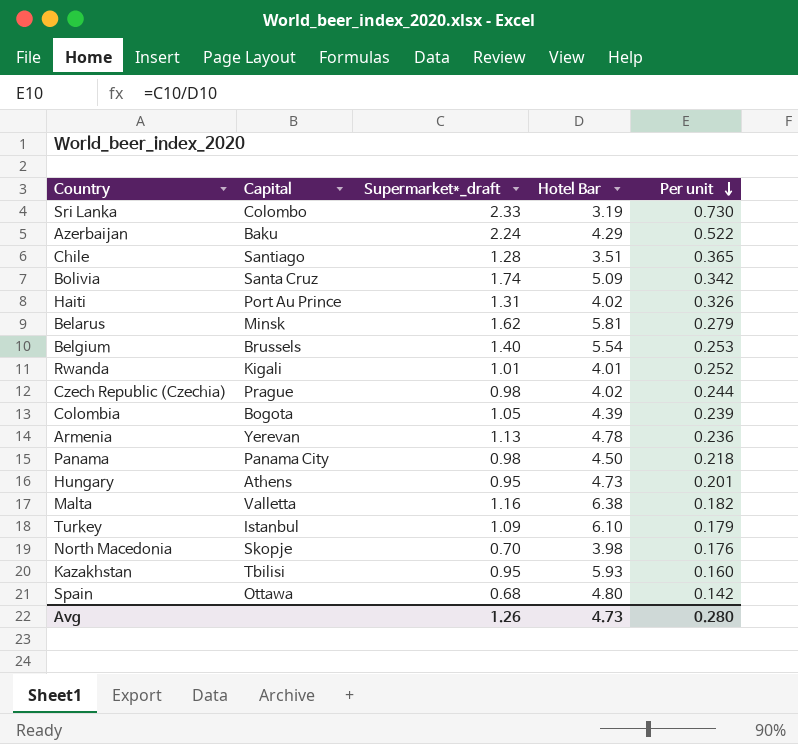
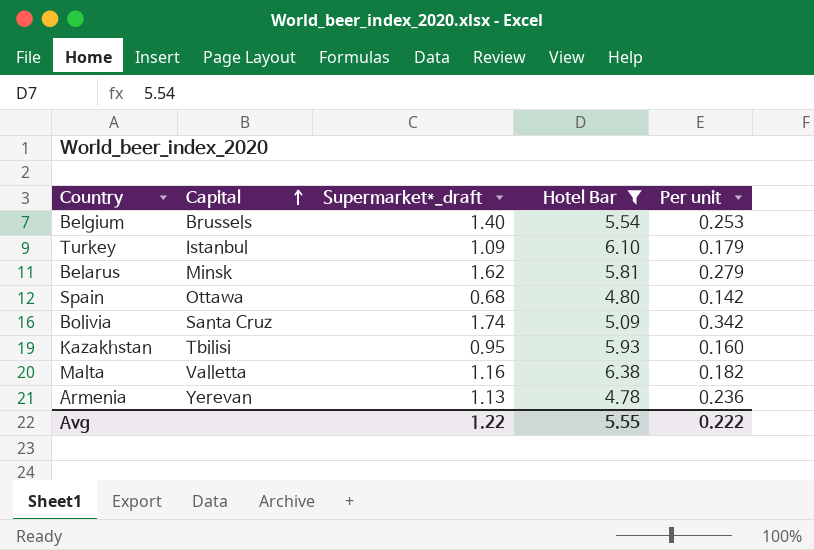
filter: none -> Hotel Bar >= 4.78
row order: Per unit descending -> Capital ascending
Avg | Supermarket*_draft: 1.26 -> 1.22
Avg | Hotel Bar: 4.73 -> 5.55
Avg | Per unit: 0.280 -> 0.222

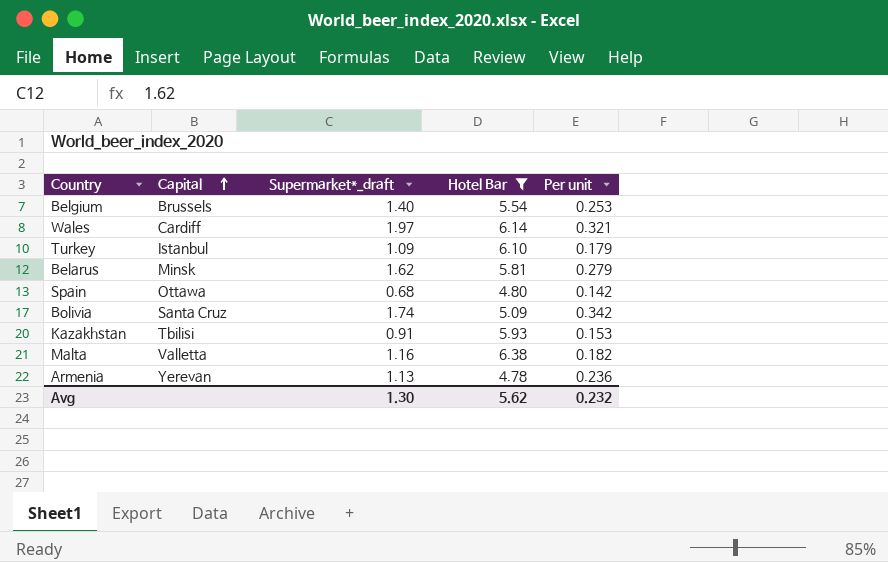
row Wales: none -> Cardiff | 1.97 | 6.14 | 0.321
Kazakhstan | Supermarket*_draft: 0.95 -> 0.91
Kazakhstan | Per unit: 0.160 -> 0.153
Avg | Supermarket*_draft: 1.22 -> 1.30
Avg | Hotel Bar: 5.55 -> 5.62
Avg | Per unit: 0.222 -> 0.232

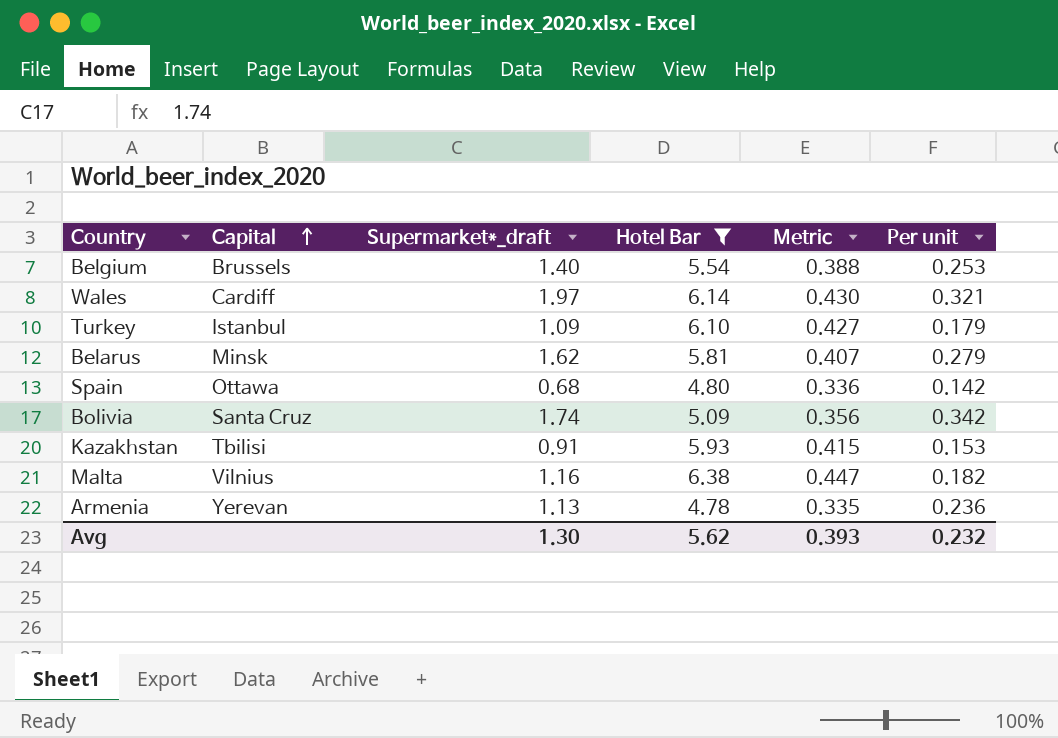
column Metric | formula: none -> [Hotel Bar] * 0.07
Malta | Capital: Valletta -> Vilnius

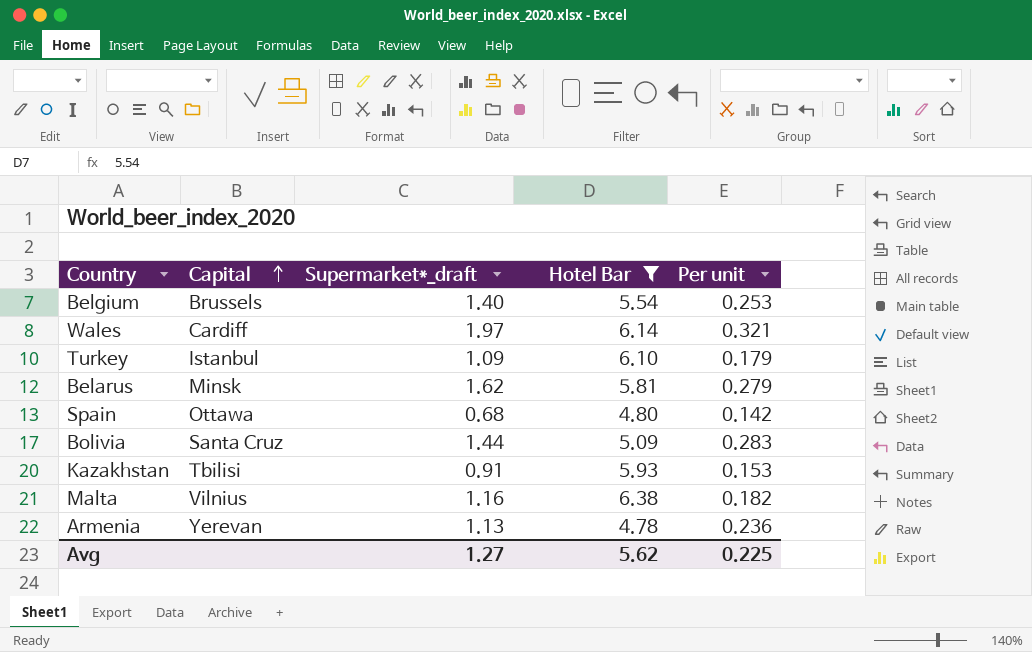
column Metric | formula: [Hotel Bar] * 0.07 -> none
Bolivia | Supermarket*_draft: 1.74 -> 1.44
Bolivia | Per unit: 0.342 -> 0.283
Avg | Supermarket*_draft: 1.30 -> 1.27
Avg | Per unit: 0.232 -> 0.225

